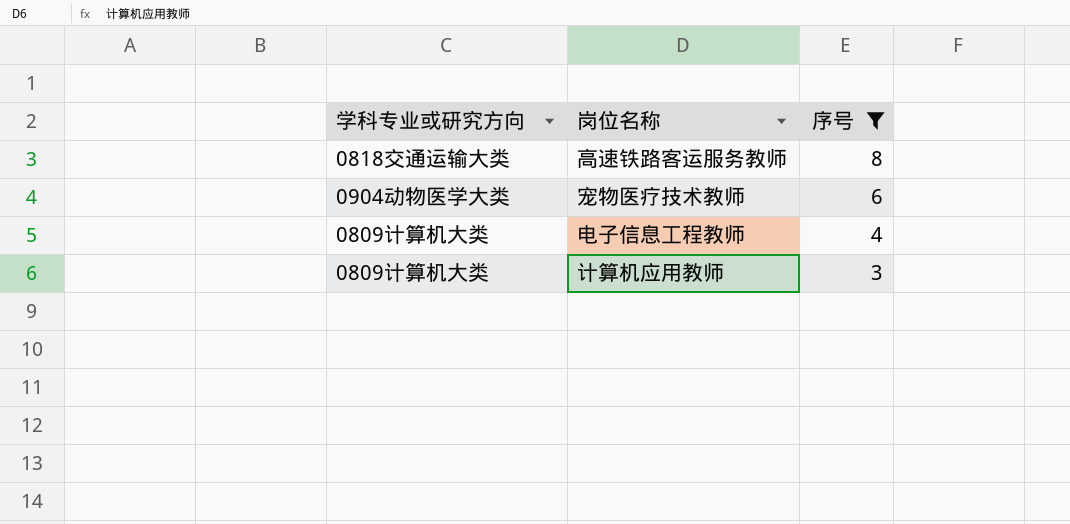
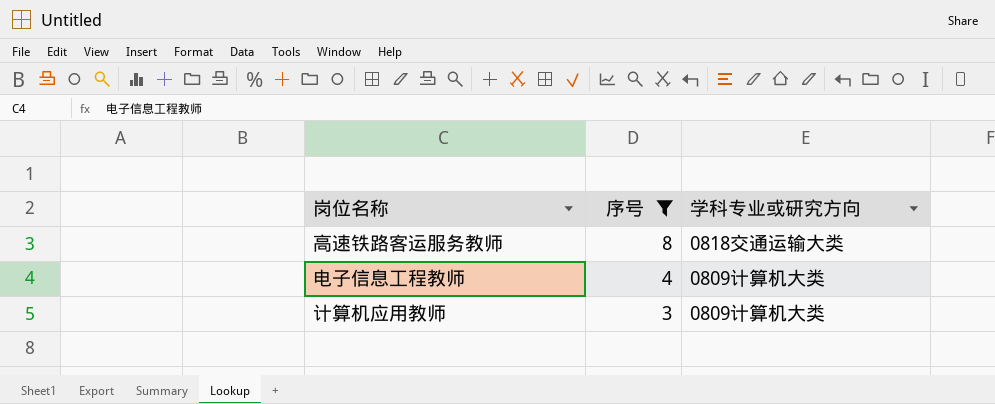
column 学科专业或研究方向 | position: 1 -> 3
row 宠物医疗技术教师: 0904动物医学大类 | 6 -> none

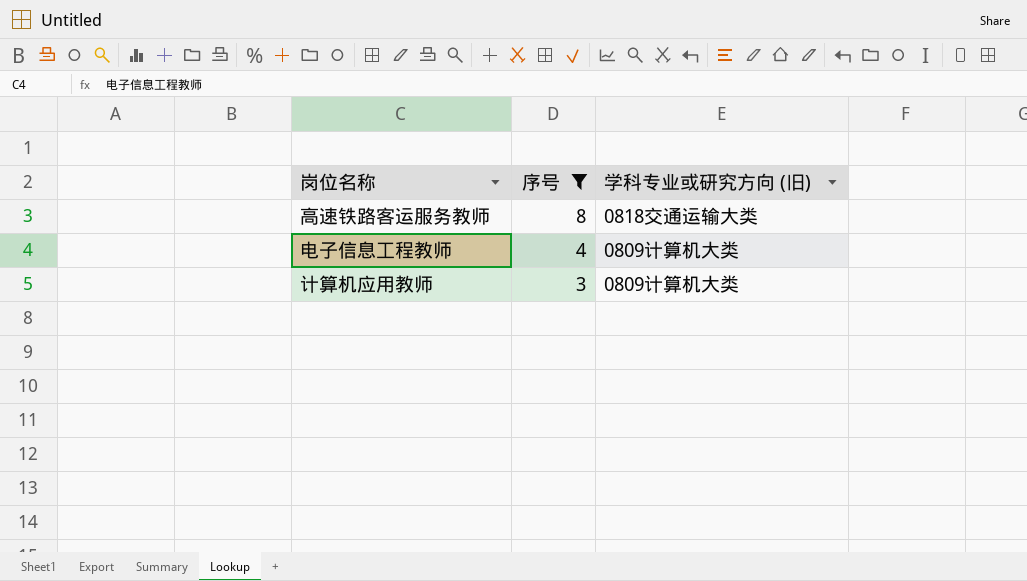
column name: 学科专业或研究方向 -> 学科专业或研究方向 (旧)

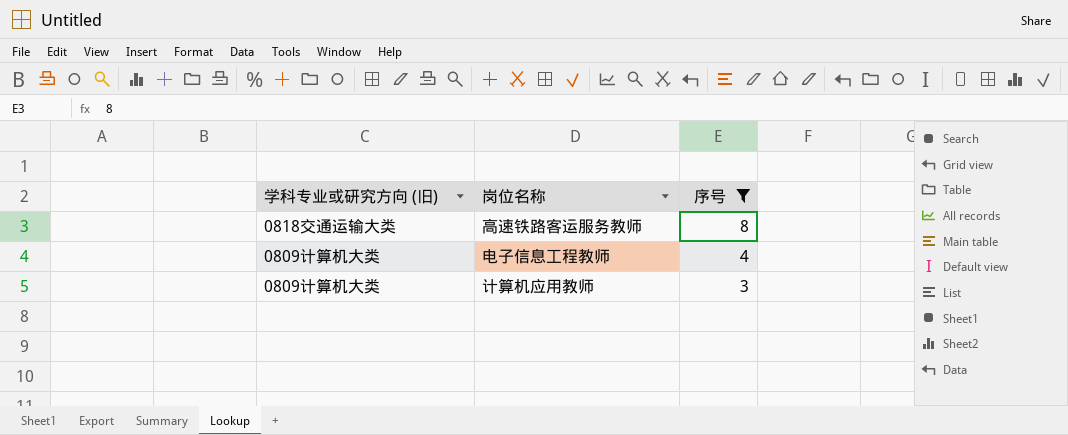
column 学科专业或研究方向 (旧) | position: 3 -> 1

